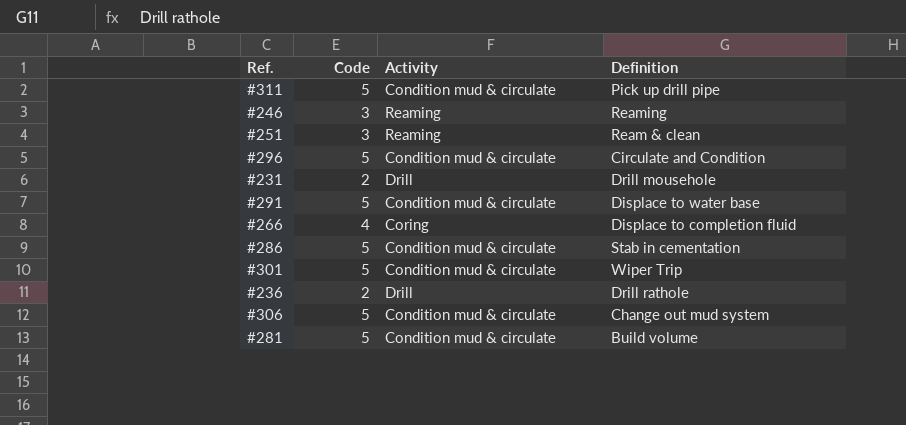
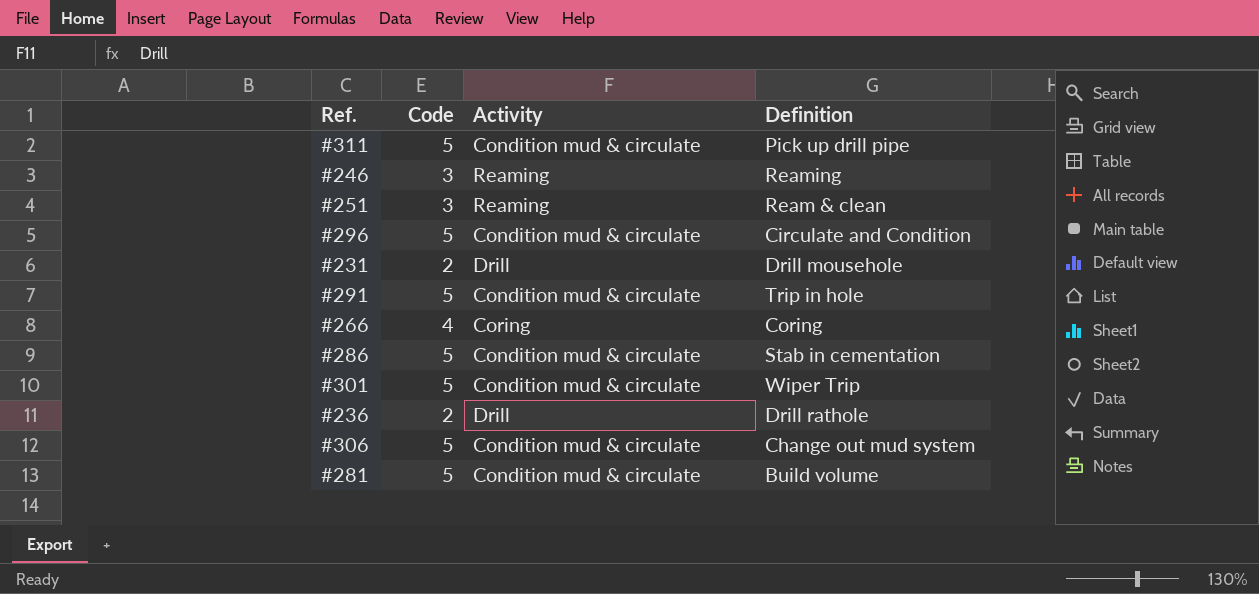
#291 | Definition: Displace to water base -> Trip in hole
#266 | Definition: Displace to completion fluid -> Coring

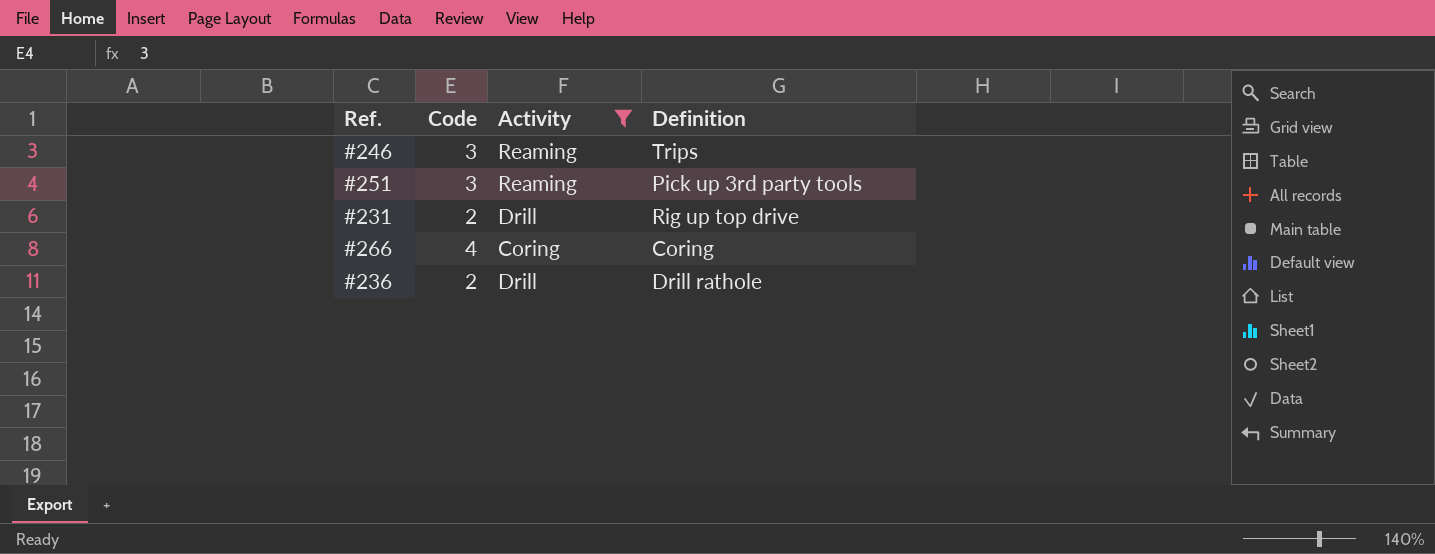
filter: none -> Activity != Condition mud & circulate
#246 | Definition: Reaming -> Trips
#251 | Definition: Ream & clean -> Pick up 3rd party tools
#231 | Definition: Drill mousehole -> Rig up top drive

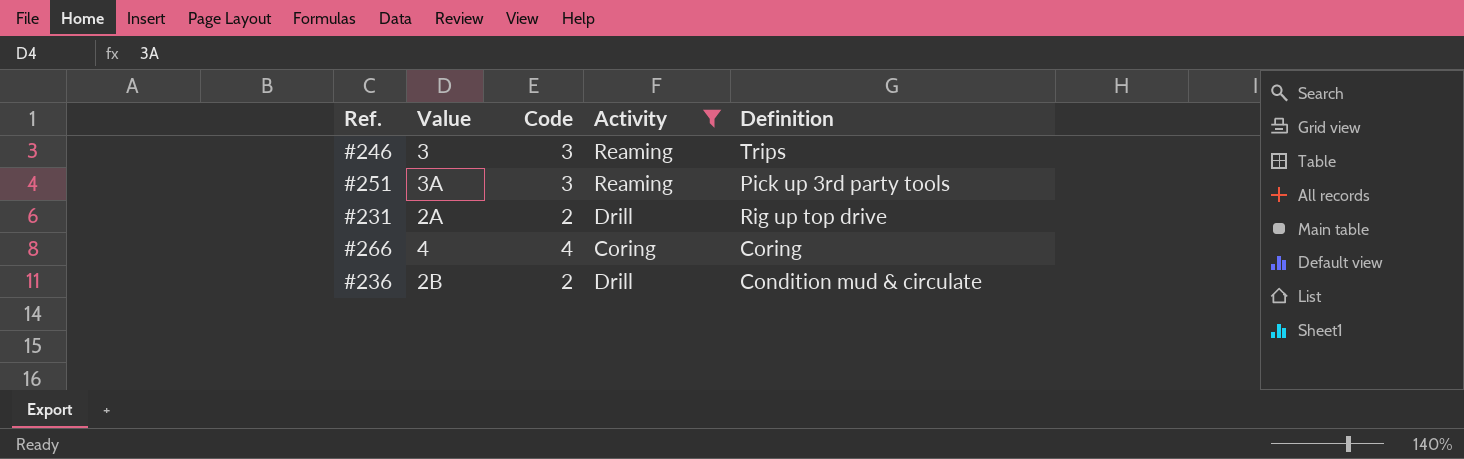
column Value | position: none -> 2
#236 | Definition: Drill rathole -> Condition mud & circulate

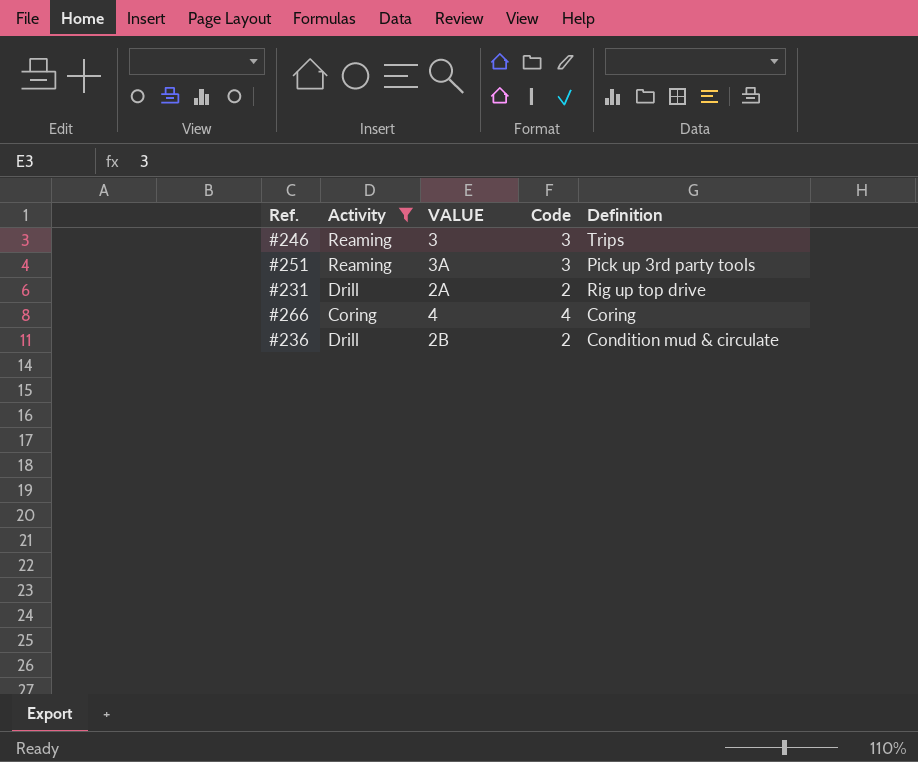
column Activity | position: 4 -> 2
column name: Value -> VALUE

